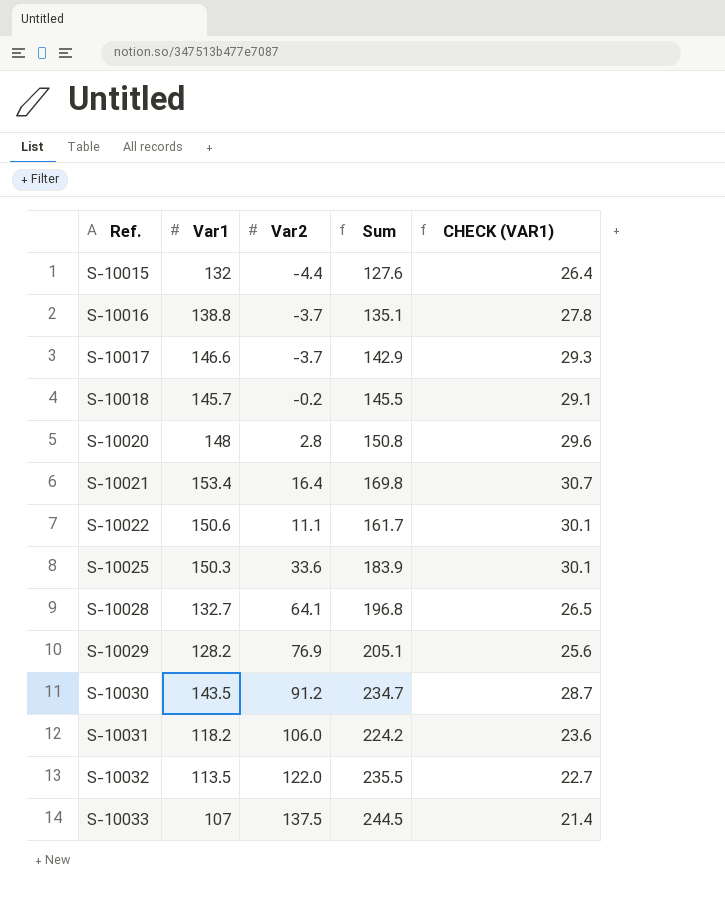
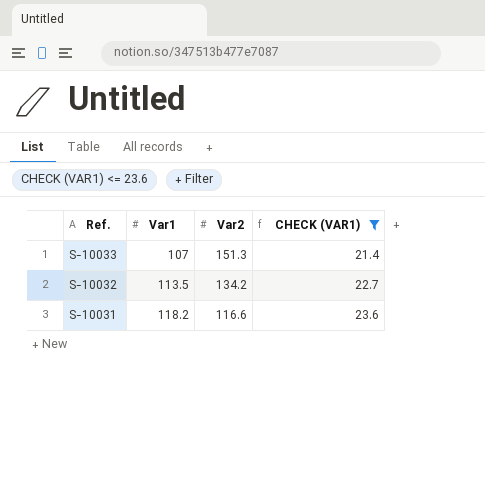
filter: none -> CHECK (VAR1) <= 23.6
row order: Ref. ascending -> Ref. descending
column Sum | formula: [Var1] + [Var2] -> none
S-10033 | Var2: 137.5 -> 151.3
S-10032 | Var2: 122.0 -> 134.2
S-10031 | Var2: 106.0 -> 116.6

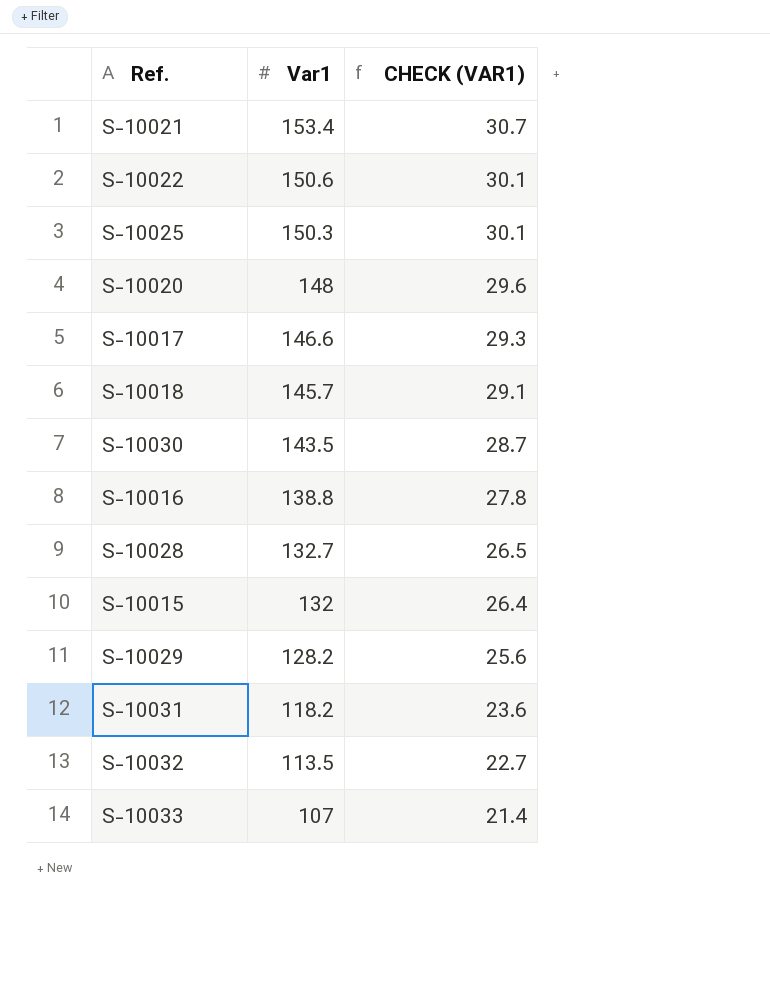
filter: CHECK (VAR1) <= 23.6 -> none
row order: Ref. descending -> Var1 descending
column Var2 | position: 3 -> none

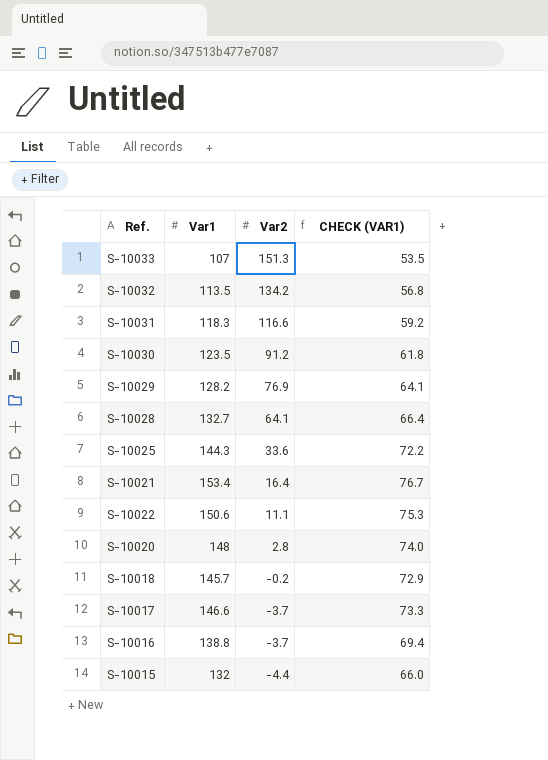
row order: Var1 descending -> Var2 descending
column Var2 | position: none -> 3
column CHECK (VAR1) | formula: [Var1] * 0.2 -> [Var1] * 0.5
S-10031 | Var1: 118.2 -> 118.3
S-10030 | Var1: 143.5 -> 123.5
S-10025 | Var1: 150.3 -> 144.3

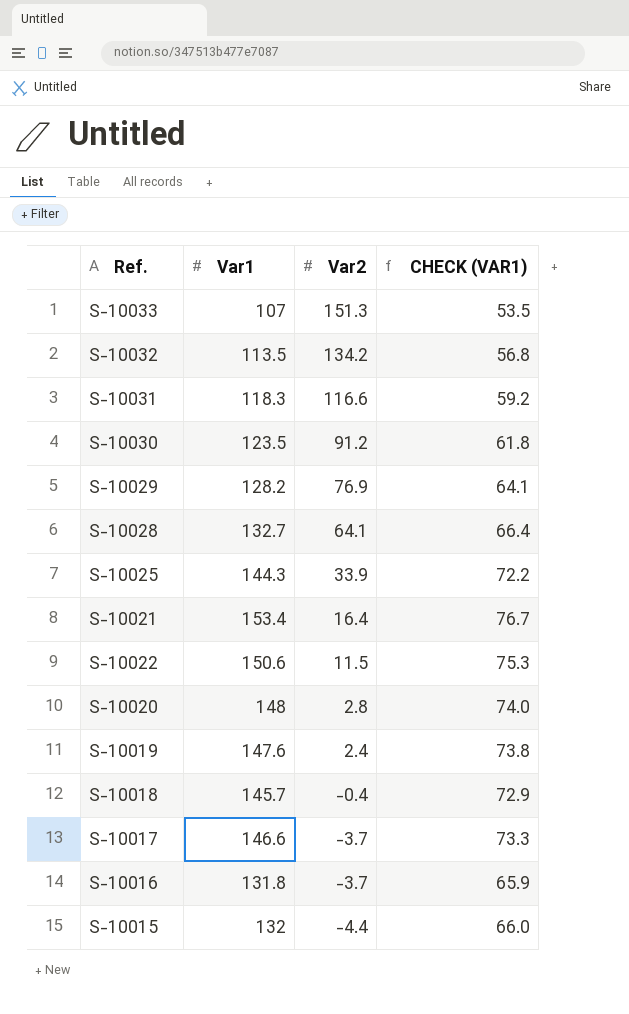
S-10025 | Var2: 33.6 -> 33.9
S-10022 | Var2: 11.1 -> 11.5
row S-10019: none -> 147.6 | 2.4 | 73.8
S-10018 | Var2: -0.2 -> -0.4
S-10016 | Var1: 138.8 -> 131.8
S-10016 | CHECK (VAR1): 69.4 -> 65.9

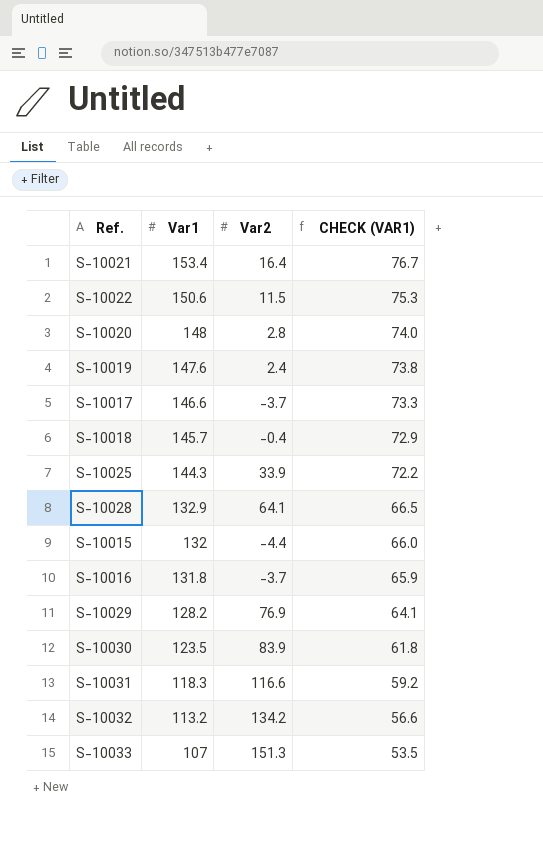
row order: Var2 descending -> Var1 descending
S-10028 | Var1: 132.7 -> 132.9
S-10028 | CHECK (VAR1): 66.4 -> 66.5
S-10030 | Var2: 91.2 -> 83.9
S-10032 | Var1: 113.5 -> 113.2
S-10032 | CHECK (VAR1): 56.8 -> 56.6

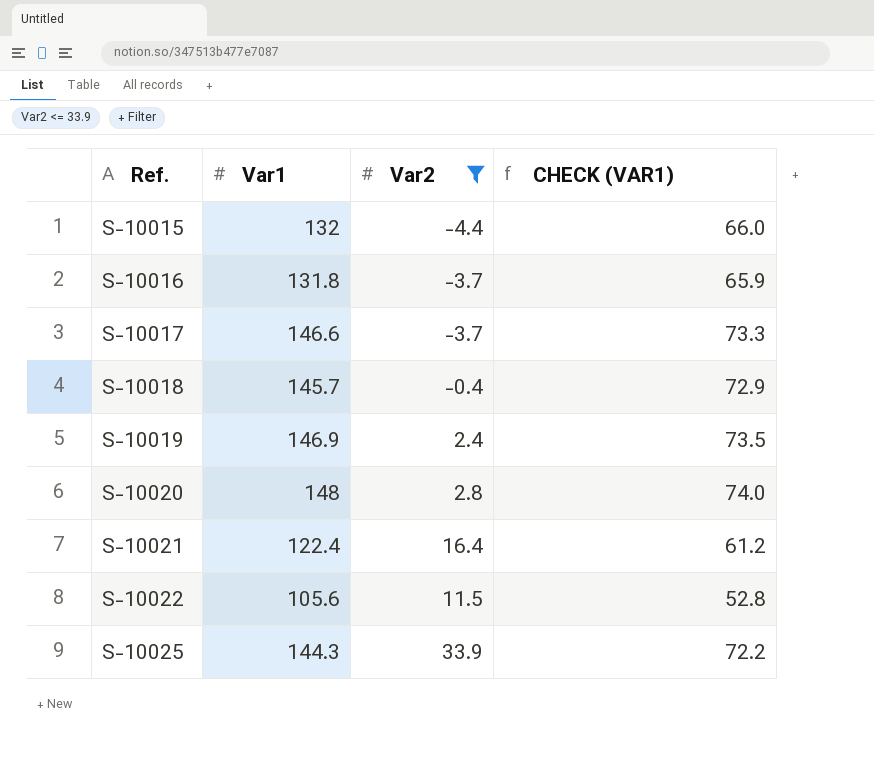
filter: none -> Var2 <= 33.9
row order: Var1 descending -> Ref. ascending
S-10019 | Var1: 147.6 -> 146.9
S-10019 | CHECK (VAR1): 73.8 -> 73.5
S-10021 | Var1: 153.4 -> 122.4
S-10021 | CHECK (VAR1): 76.7 -> 61.2
S-10022 | Var1: 150.6 -> 105.6
S-10022 | CHECK (VAR1): 75.3 -> 52.8

